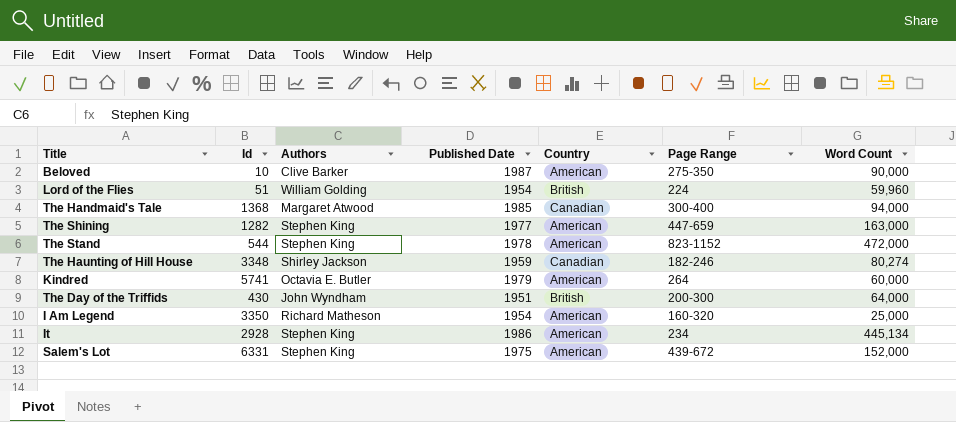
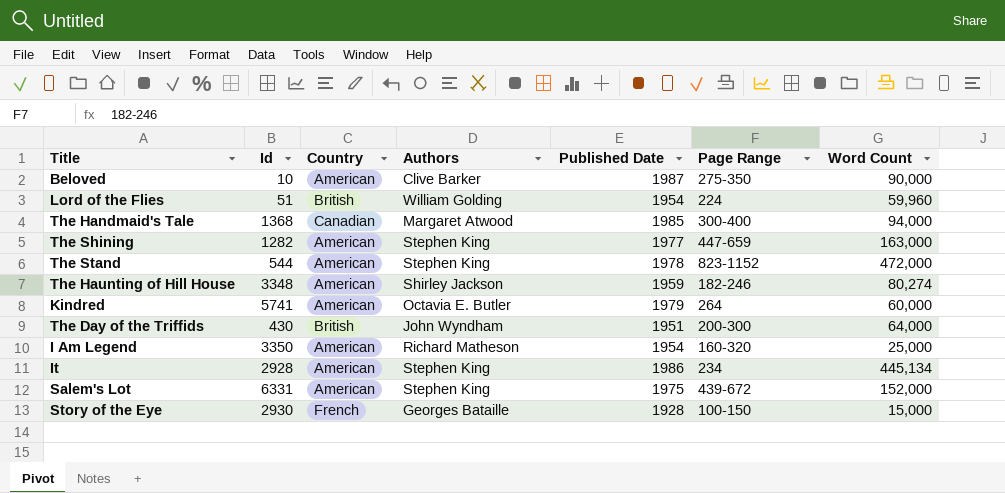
column Country | position: 5 -> 3
The Haunting of Hill House | Country: Canadian -> American
row Story of the Eye: none -> 2930 | French | Georges Bataille | 1928 | 100-150 | 15,000

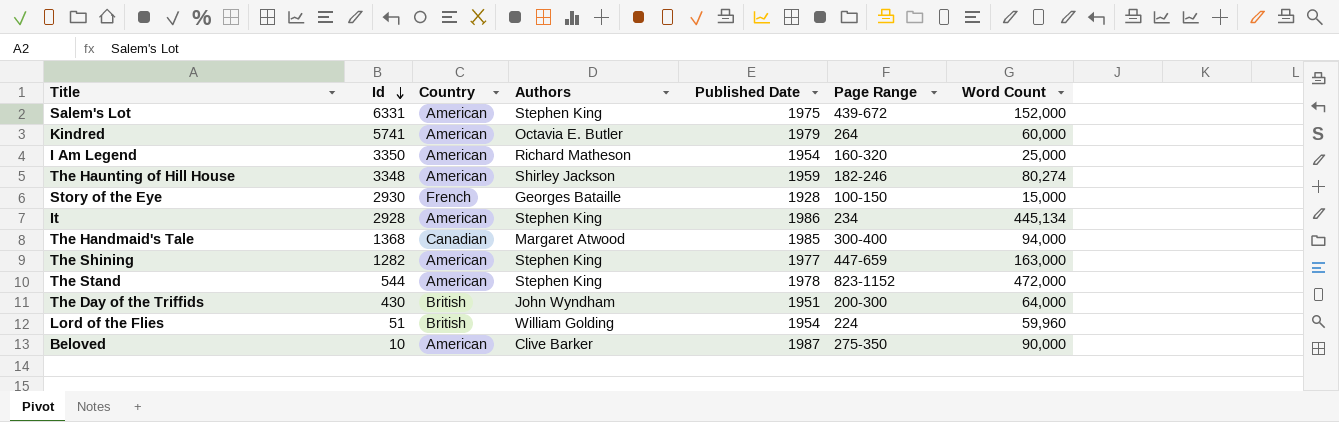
row order: none -> Id descending

